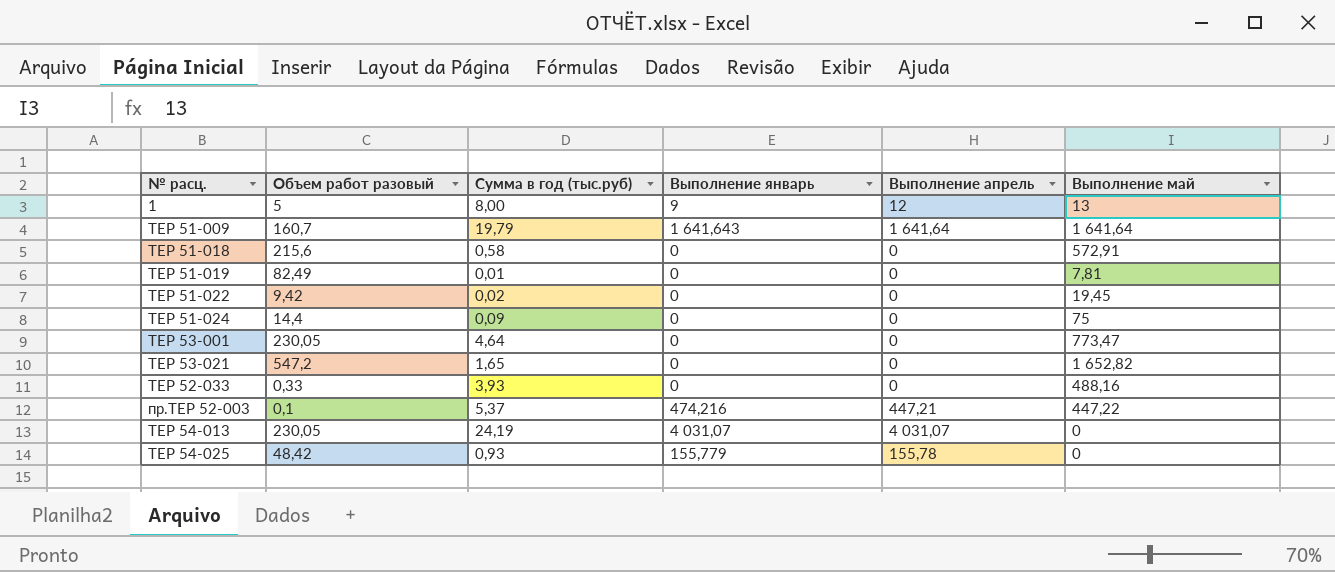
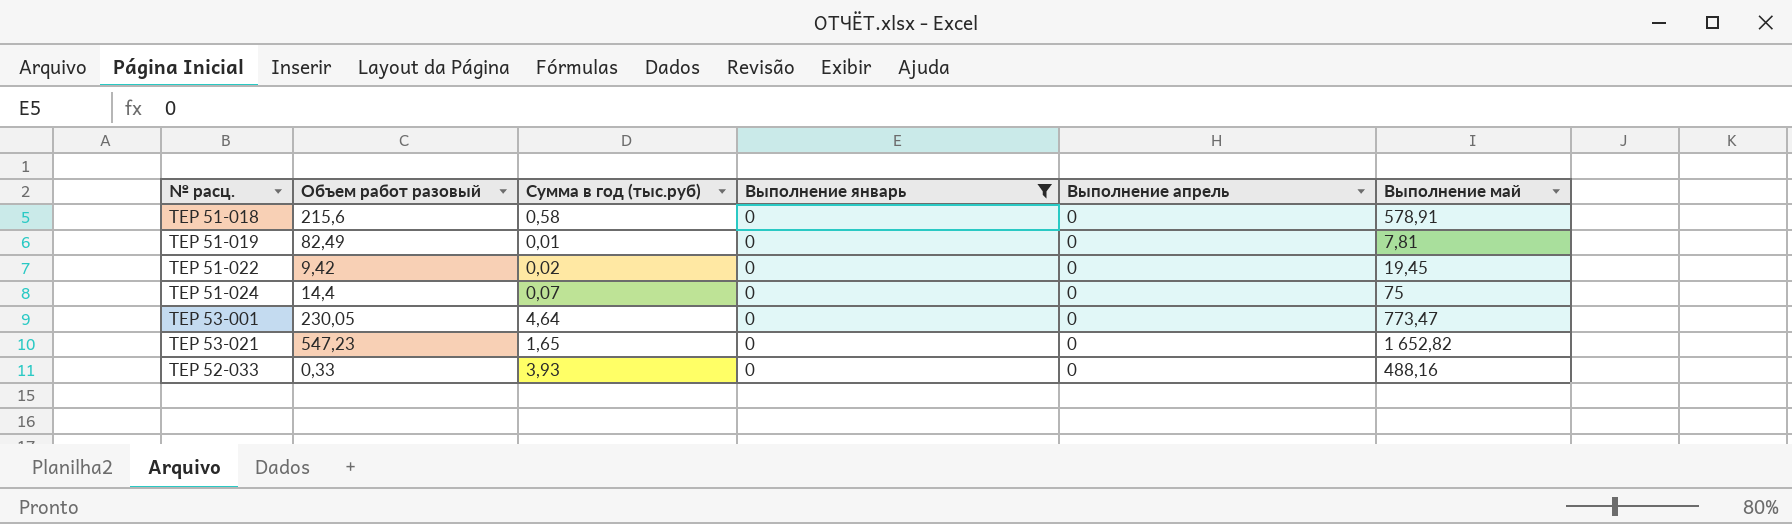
filter: none -> Выполнение январь = 0
ТЕР 51-018 | Выполнение май: 572,91 -> 578,91
ТЕР 51-024 | Сумма в год (тыс.руб): 0,09 -> 0,07
ТЕР 53-021 | Объем работ разовый: 547,2 -> 547,23

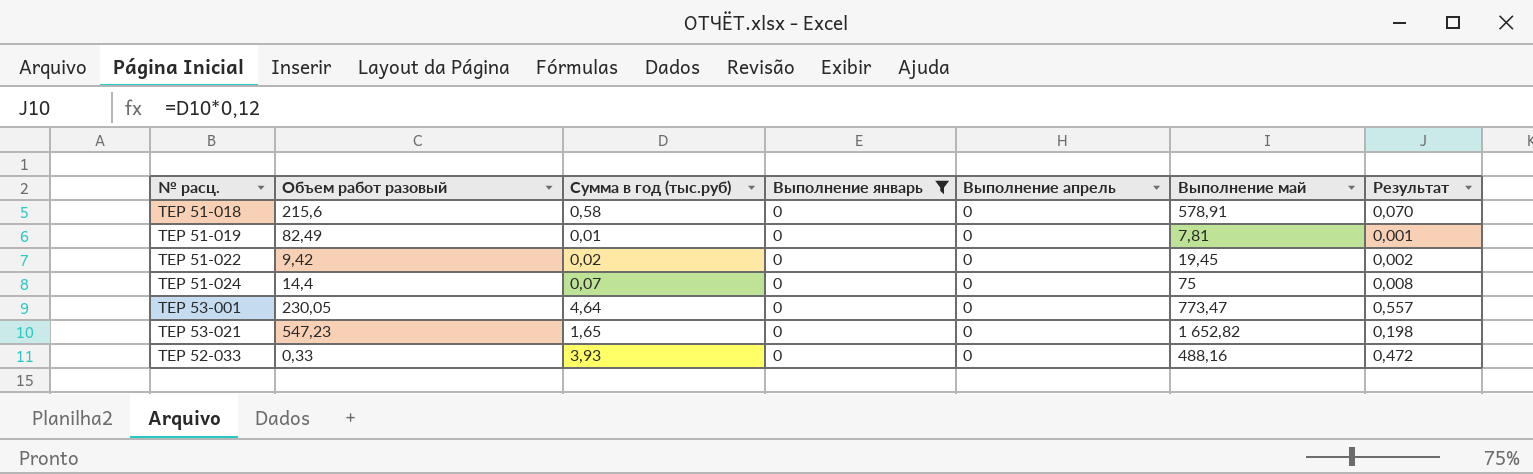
column Результат | formula: none -> [Сумма в год (тыс.руб)] * 0,12

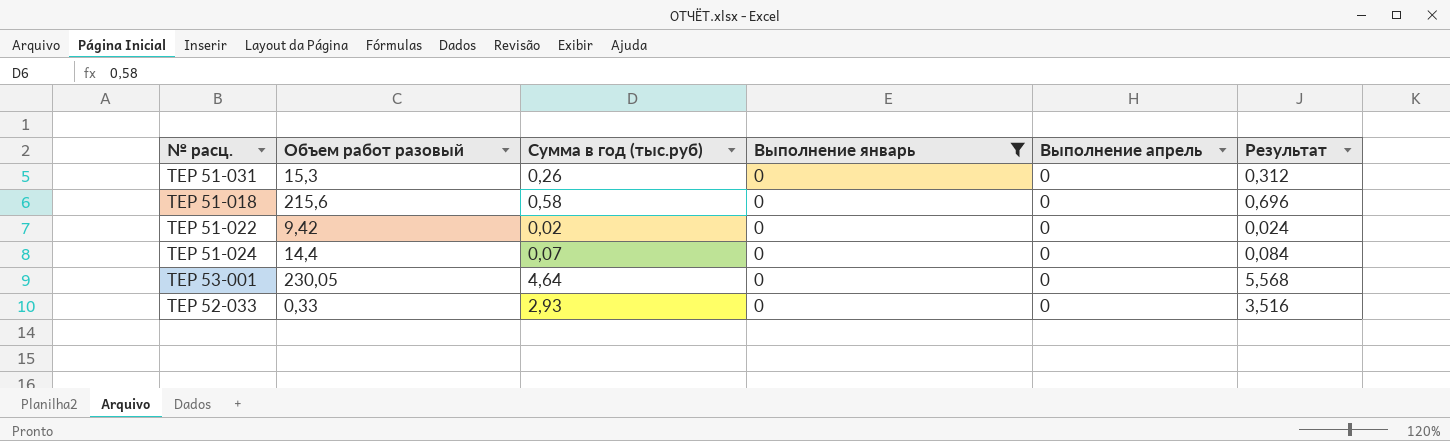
column Выполнение май | position: 6 -> none
column Результат | formula: [Сумма в год (тыс.руб)] * 0,12 -> [Сумма в год (тыс.руб)] * 1,2
row ТЕР 51-019: 82,49 | 0,01 | 0 | 0 | 7,81 | 0,001 -> none
row ТЕР 53-021: 547,23 | 1,65 | 0 | 0 | 1 652,82 | 0,198 -> none
row ТЕР 51-031: none -> 15,3 | 0,26 | 0 | 0 | 0,312
ТЕР 52-033 | Сумма в год (тыс.руб): 3,93 -> 2,93

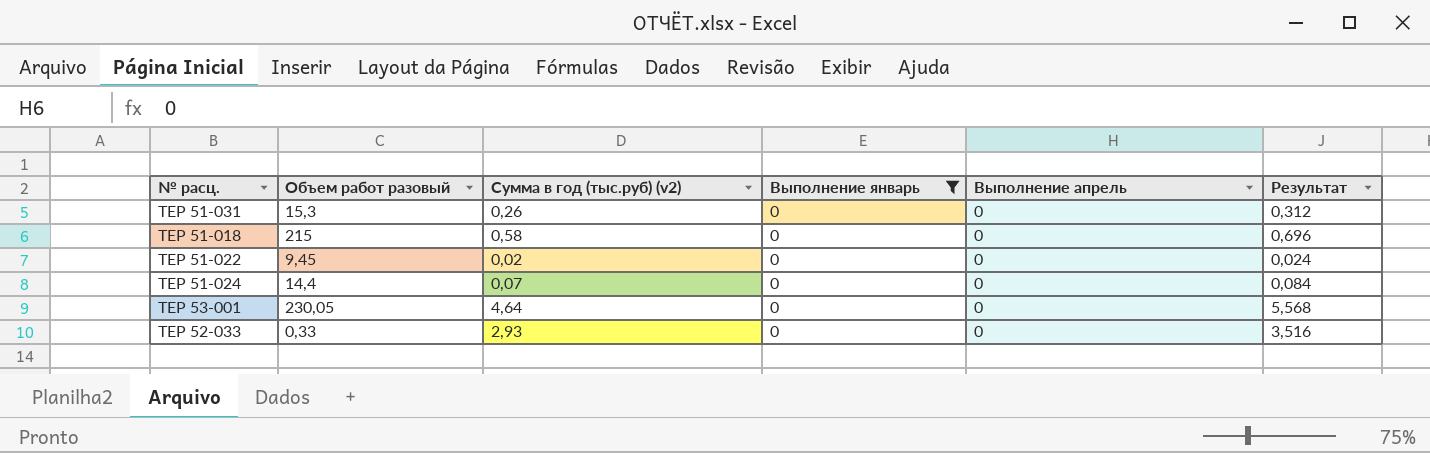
column name: Сумма в год (тыс.руб) -> Сумма в год (тыс.руб) (v2)
ТЕР 51-018 | Объем работ разовый: 215,6 -> 215
ТЕР 51-022 | Объем работ разовый: 9,42 -> 9,45

